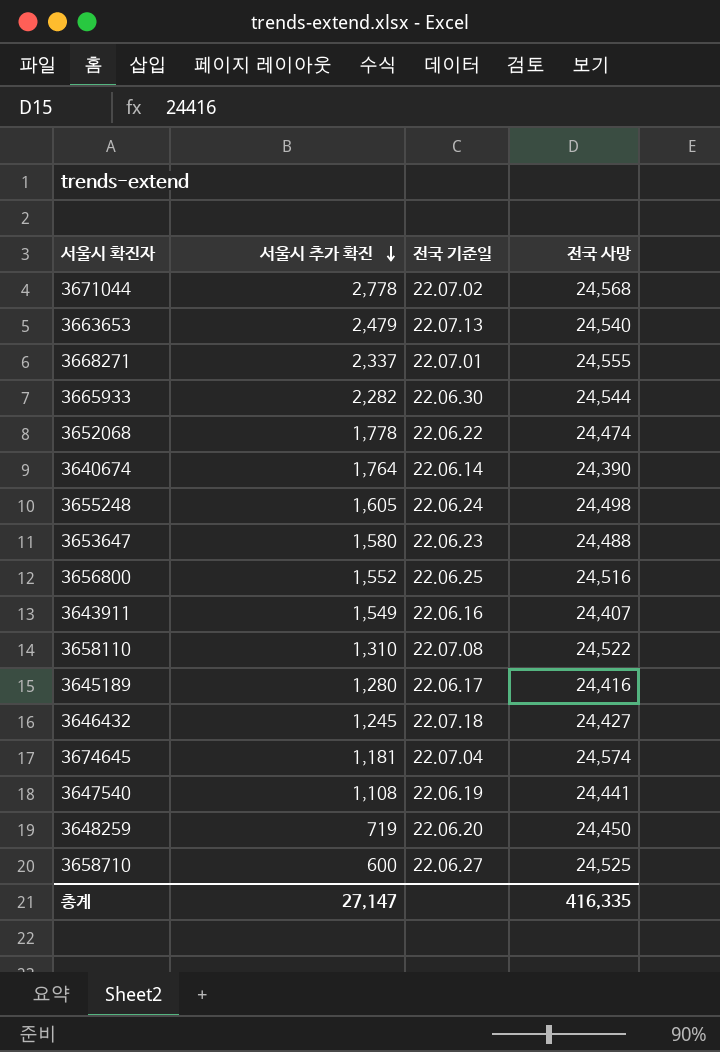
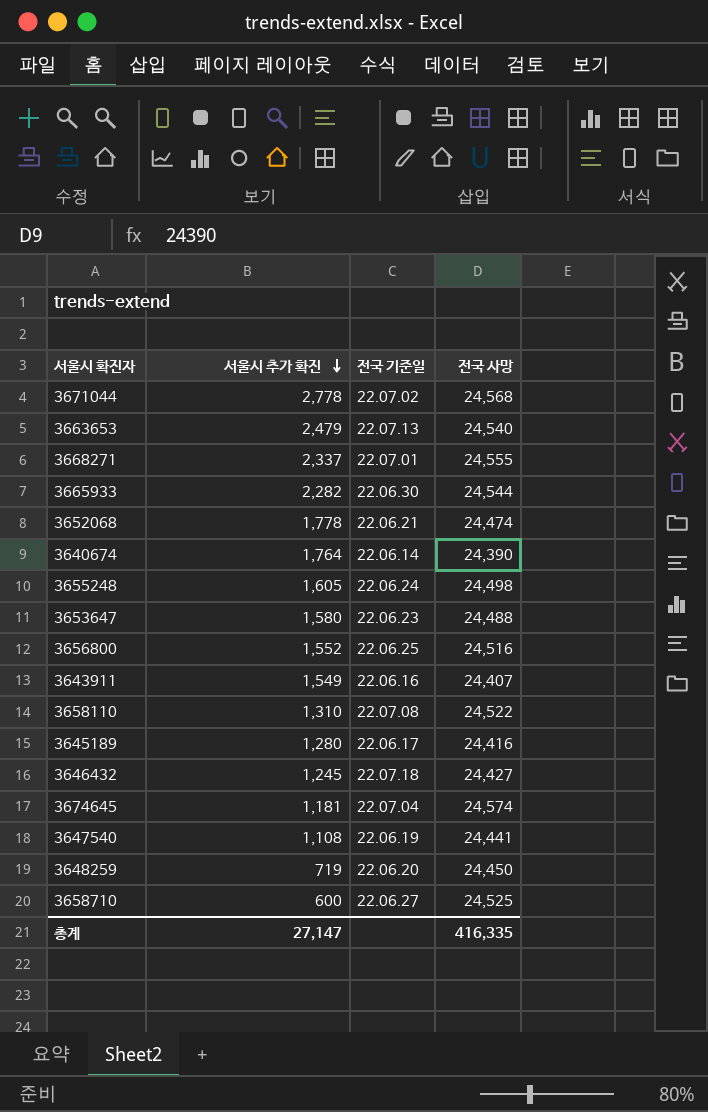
3652068 | 전국 기준일: 22.06.22 -> 22.06.21

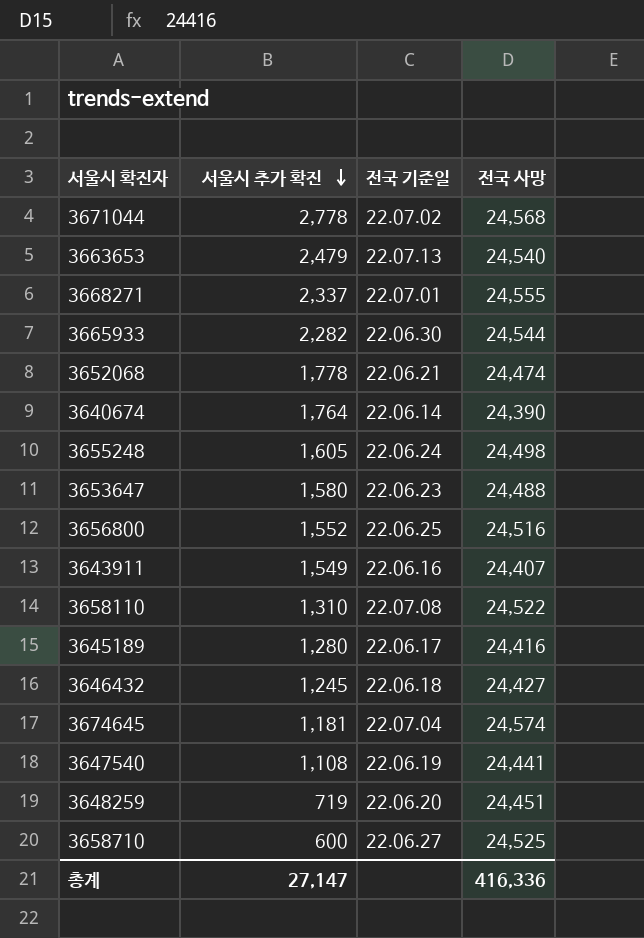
3646432 | 전국 기준일: 22.07.18 -> 22.06.18
3648259 | 전국 사망: 24,450 -> 24,451
총계 | 전국 사망: 416,335 -> 416,336

